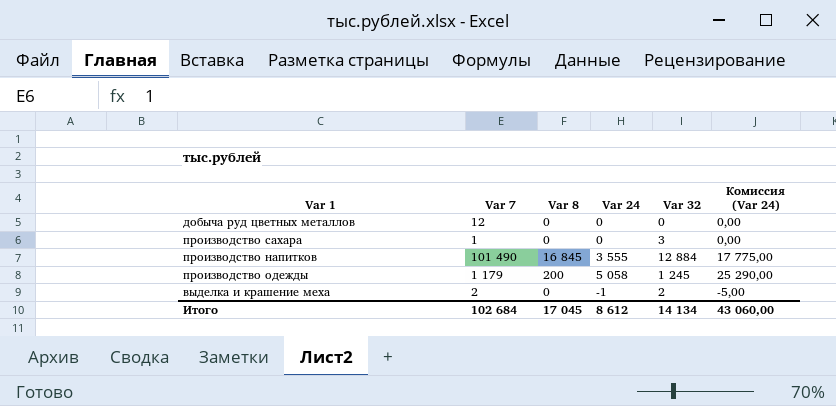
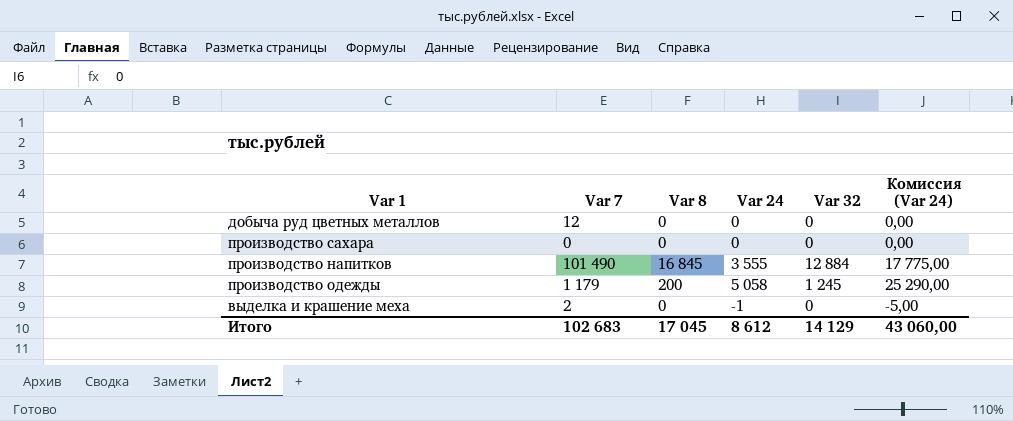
производство сахара | Var 7: 1 -> 0
производство сахара | Var 32: 3 -> 0
выделка и крашение меха | Var 32: 2 -> 0
Итого | Var 7: 102 684 -> 102 683
Итого | Var 32: 14 134 -> 14 129

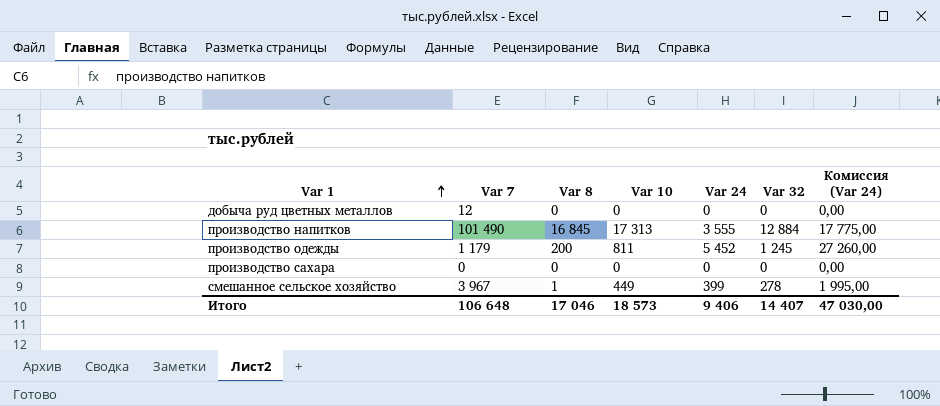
row order: none -> Var 1 ascending
column Var 10 | position: none -> 4
row выделка и крашение меха: 2 | 0 | -1 | 0 | -5,00 -> none
производство одежды | Var 24: 5 058 -> 5 452
производство одежды | Комиссия (Var 24): 25 290,00 -> 27 260,00
row смешанное сельское хозяйство: none -> 3 967 | 1 | 449 | 399 | 278 | 1 995,00
Итого | Var 7: 102 683 -> 106 648
Итого | Var 8: 17 045 -> 17 046
Итого | Var 24: 8 612 -> 9 406
Итого | Var 32: 14 129 -> 14 407
Итого | Комиссия (Var 24): 43 060,00 -> 47 030,00

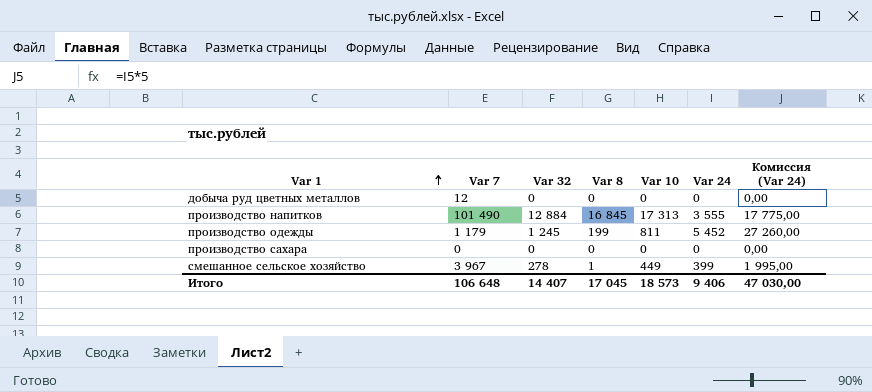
column Var 32 | position: 6 -> 3
производство одежды | Var 8: 200 -> 199
Итого | Var 8: 17 046 -> 17 045

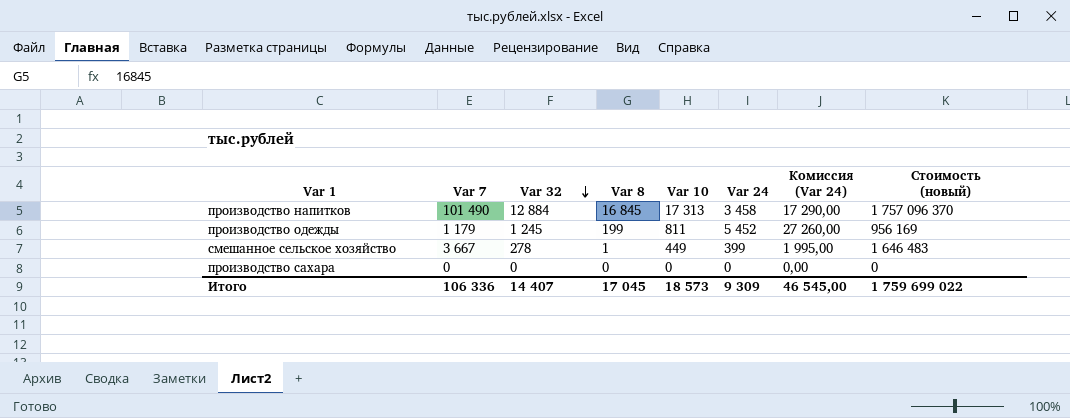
row order: Var 1 ascending -> Var 32 descending
column Стоимость (новый) | formula: none -> [Var 7] * [Var 10]
row добыча руд цветных металлов: 12 | 0 | 0 | 0 | 0 | 0,00 -> none
производство напитков | Var 24: 3 555 -> 3 458
производство напитков | Комиссия (Var 24): 17 775,00 -> 17 290,00
смешанное сельское хозяйство | Var 7: 3 967 -> 3 667
Итого | Var 7: 106 648 -> 106 336
Итого | Var 24: 9 406 -> 9 309
Итого | Комиссия (Var 24): 47 030,00 -> 46 545,00

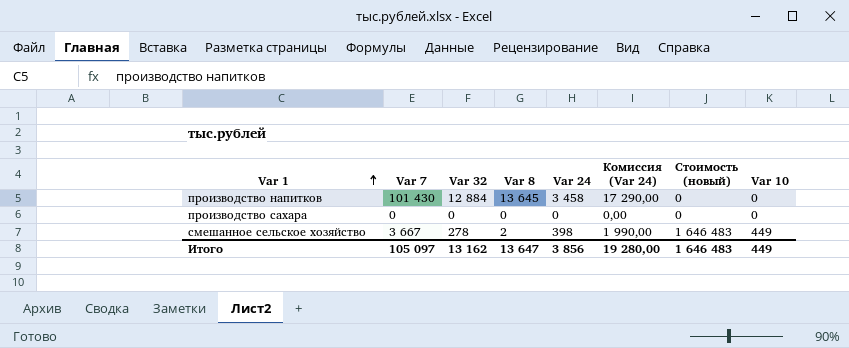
row order: Var 32 descending -> Var 1 ascending
column Var 10 | position: 5 -> 8
row производство одежды: 1 179 | 1 245 | 199 | 811 | 5 452 | 27 260,00 | 956 169 -> none
производство напитков | Var 7: 101 490 -> 101 430
производство напитков | Var 8: 16 845 -> 13 645
производство напитков | Стоимость (новый): 1 757 096 370 -> 0
производство напитков | Var 10: 17 313 -> 0
смешанное сельское хозяйство | Var 8: 1 -> 2
смешанное сельское хозяйство | Var 24: 399 -> 398
смешанное сельское хозяйство | Комиссия (Var 24): 1 995,00 -> 1 990,00
Итого | Var 7: 106 336 -> 105 097
Итого | Var 32: 14 407 -> 13 162
Итого | Var 8: 17 045 -> 13 647
Итого | Var 24: 9 309 -> 3 856
Итого | Комиссия (Var 24): 46 545,00 -> 19 280,00
Итого | Стоимость (новый): 1 759 699 022 -> 1 646 483
Итого | Var 10: 18 573 -> 449

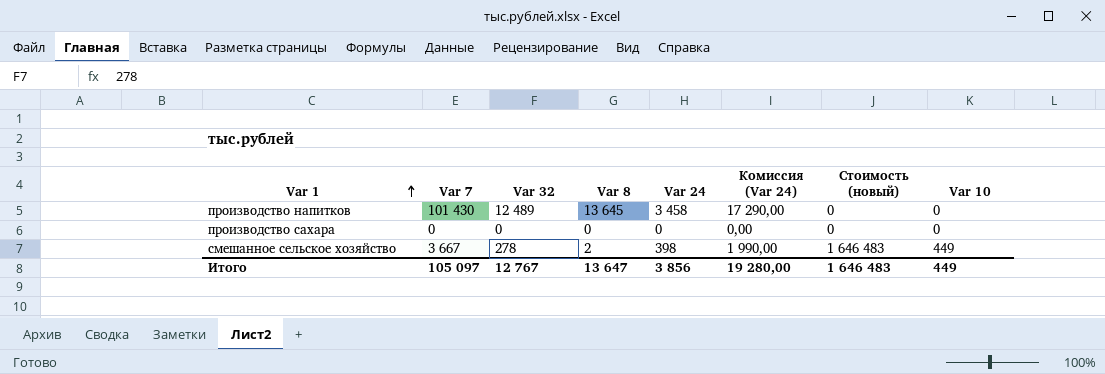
производство напитков | Var 32: 12 884 -> 12 489
Итого | Var 32: 13 162 -> 12 767

